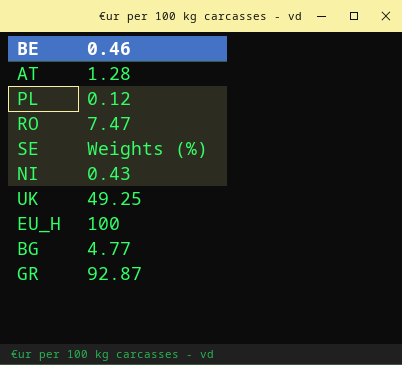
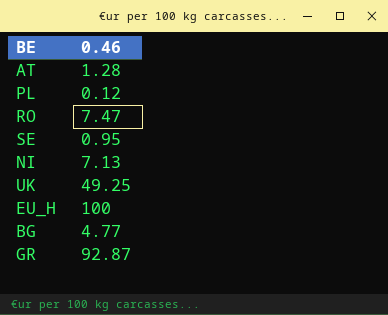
SE | 0.46: Weights (%) -> 0.95
NI | 0.46: 0.43 -> 7.13

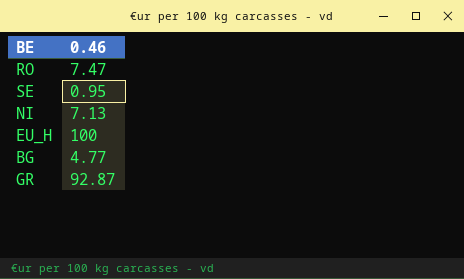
row AT: 1.28 -> none
row PL: 0.12 -> none
row UK: 49.25 -> none

